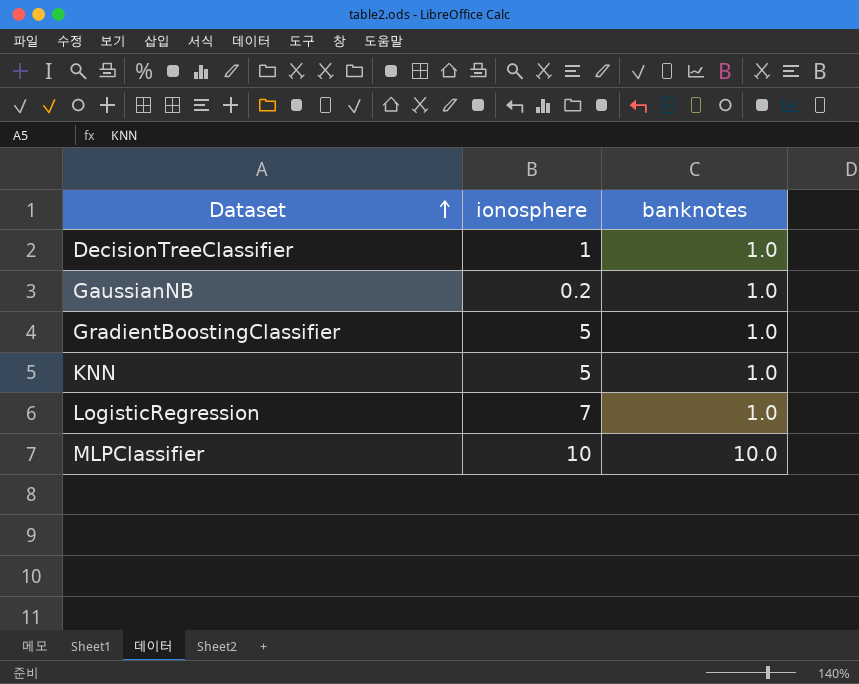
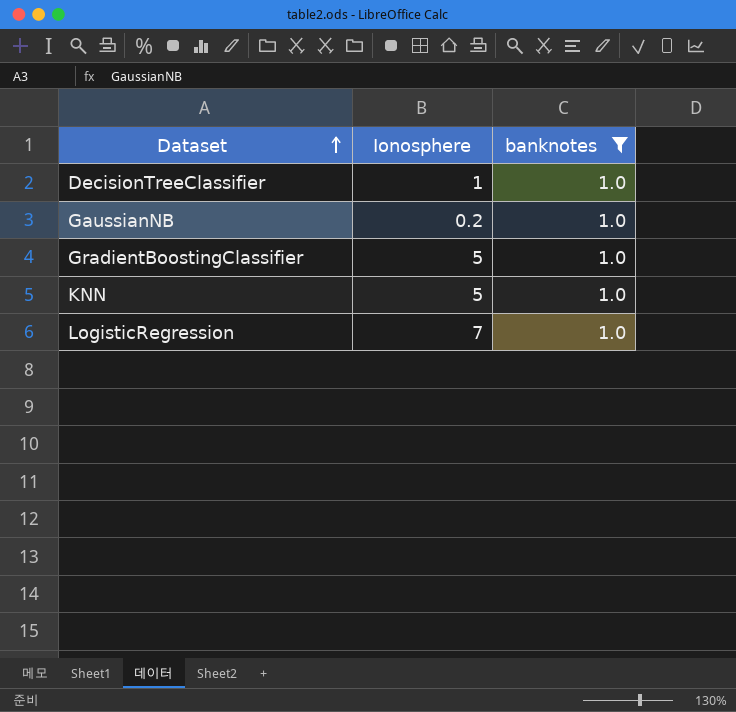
filter: none -> banknotes = 1.0
column name: ionosphere -> Ionosphere

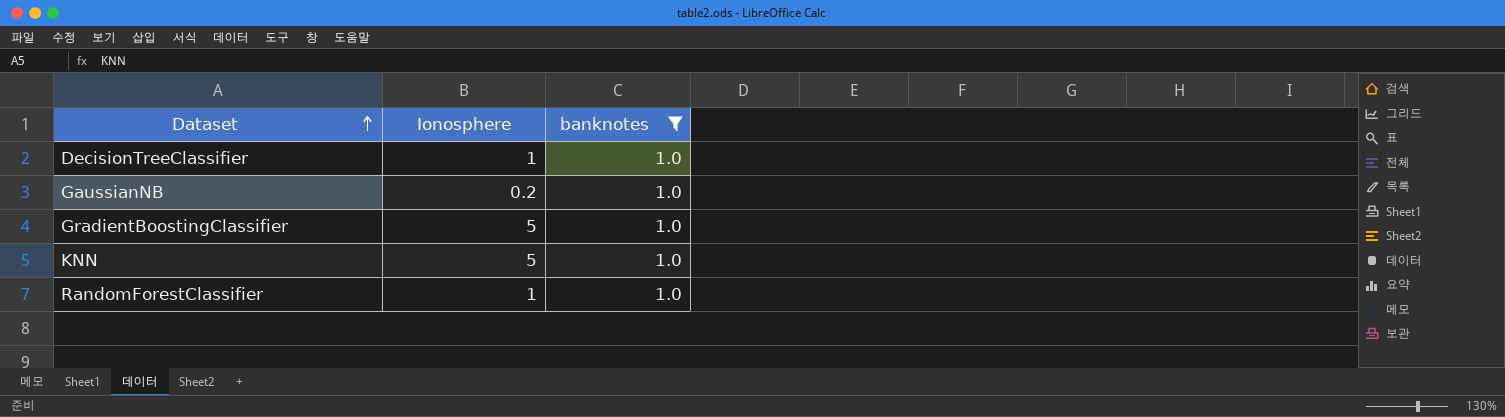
row LogisticRegression: 7 | 1.0 -> none
row RandomForestClassifier: none -> 1 | 1.0

